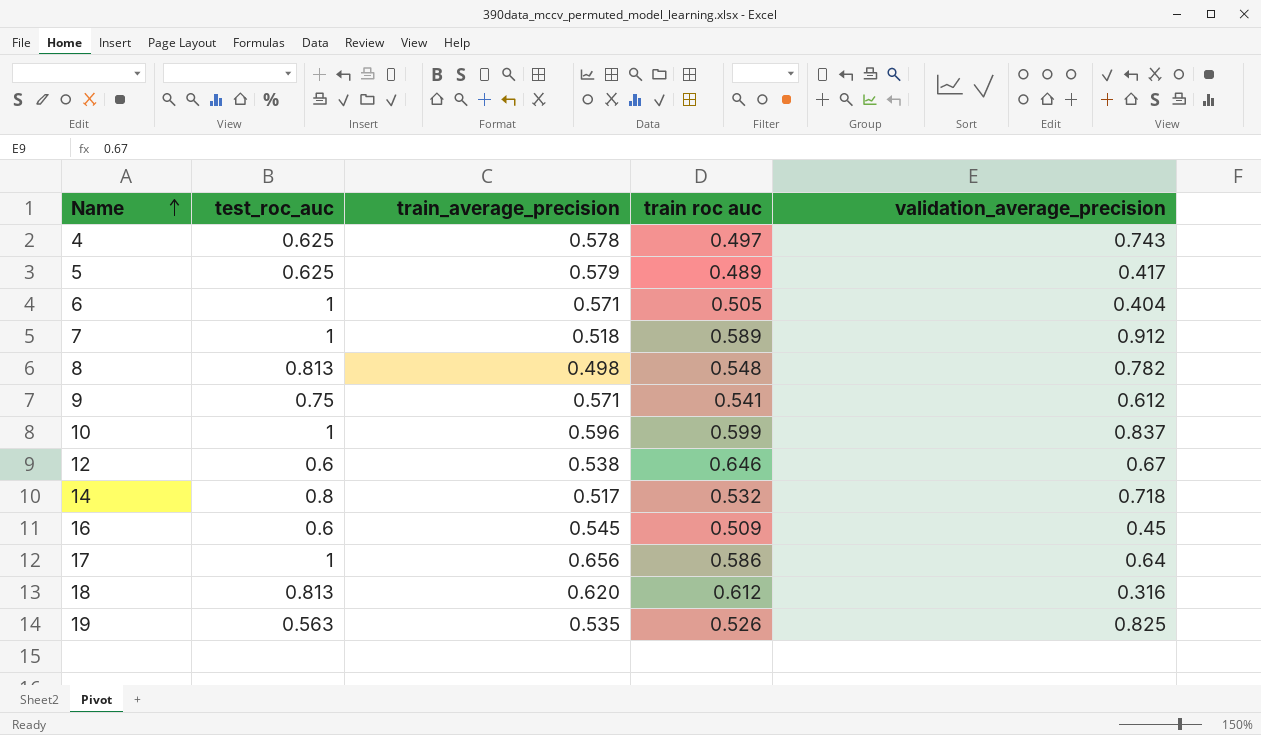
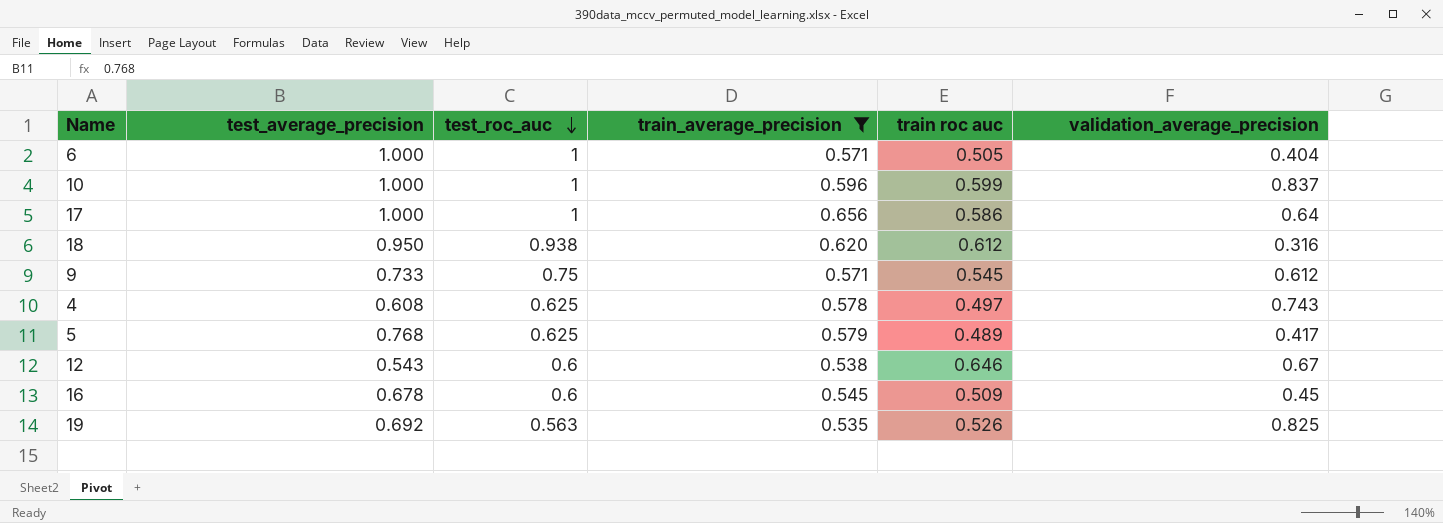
filter: none -> train_average_precision >= 0.535
row order: Name ascending -> test_roc_auc descending
column test_average_precision | position: none -> 2
18 | test_roc_auc: 0.813 -> 0.938
9 | train roc auc: 0.541 -> 0.545

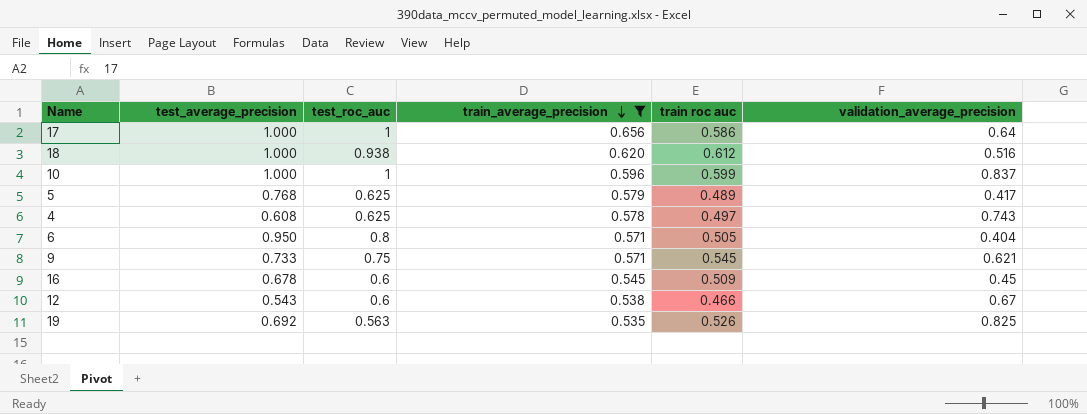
row order: test_roc_auc descending -> train_average_precision descending
18 | test_average_precision: 0.950 -> 1.000
18 | validation_average_precision: 0.316 -> 0.516
6 | test_average_precision: 1.000 -> 0.950
6 | test_roc_auc: 1 -> 0.8
9 | validation_average_precision: 0.612 -> 0.621
12 | train roc auc: 0.646 -> 0.466

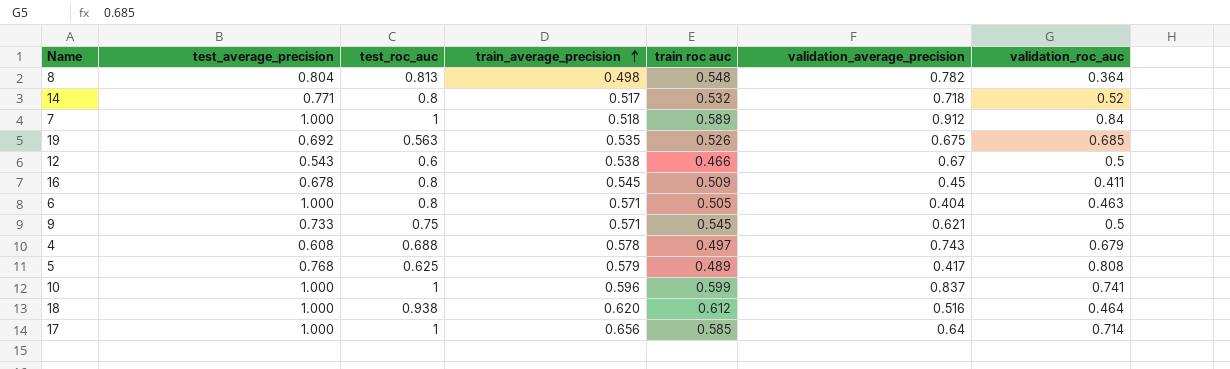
filter: train_average_precision >= 0.535 -> none
row order: train_average_precision descending -> train_average_precision ascending
column validation_roc_auc | position: none -> 7
19 | validation_average_precision: 0.825 -> 0.675
16 | test_roc_auc: 0.6 -> 0.8
6 | test_average_precision: 0.950 -> 1.000
4 | test_roc_auc: 0.625 -> 0.688
17 | train roc auc: 0.586 -> 0.585

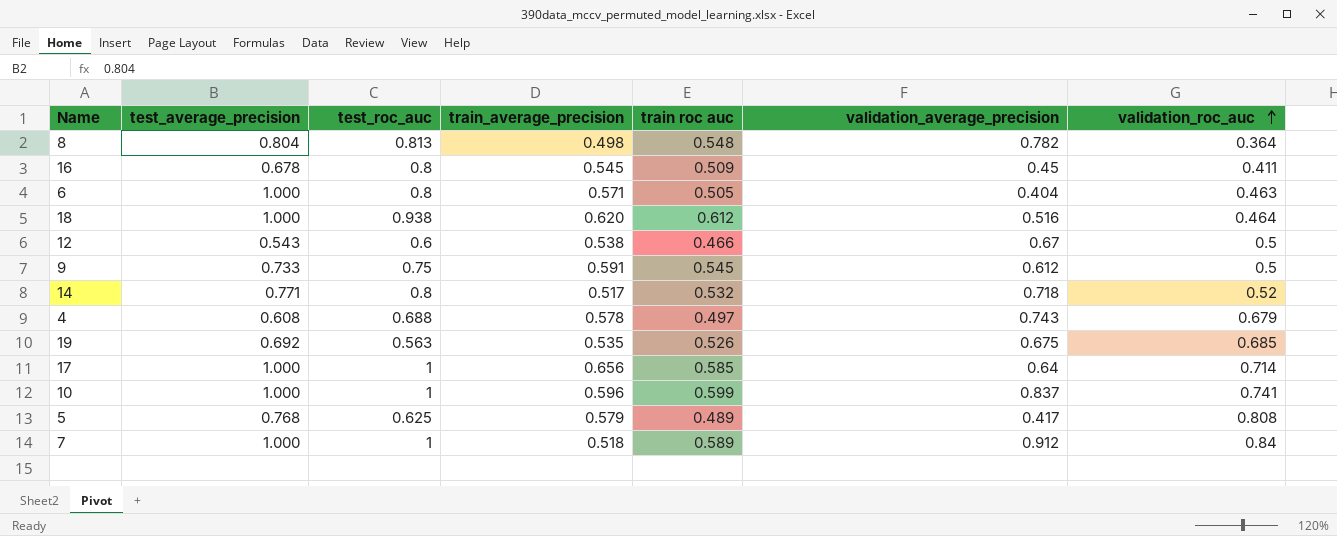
row order: train_average_precision ascending -> validation_roc_auc ascending
9 | train_average_precision: 0.571 -> 0.591
9 | validation_average_precision: 0.621 -> 0.612

